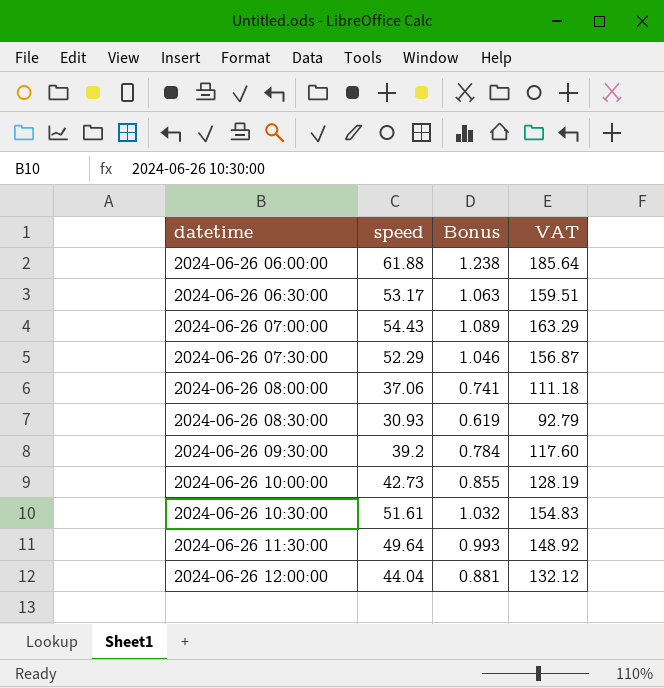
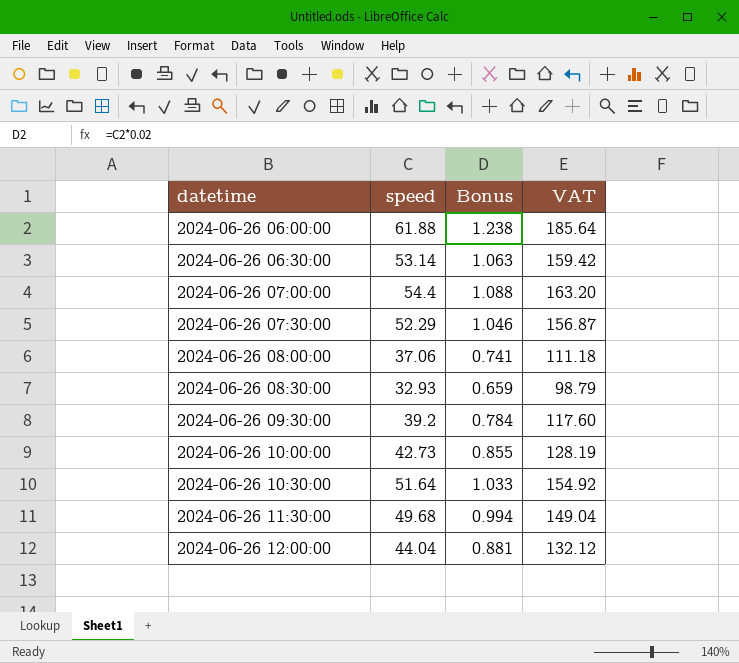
2024-06-26 06:30:00 | speed: 53.17 -> 53.14
2024-06-26 06:30:00 | VAT: 159.51 -> 159.42
2024-06-26 07:00:00 | speed: 54.43 -> 54.4
2024-06-26 07:00:00 | Bonus: 1.089 -> 1.088
2024-06-26 07:00:00 | VAT: 163.29 -> 163.20
2024-06-26 08:30:00 | speed: 30.93 -> 32.93
2024-06-26 08:30:00 | Bonus: 0.619 -> 0.659
2024-06-26 08:30:00 | VAT: 92.79 -> 98.79
2024-06-26 10:30:00 | speed: 51.61 -> 51.64
2024-06-26 10:30:00 | Bonus: 1.032 -> 1.033
2024-06-26 10:30:00 | VAT: 154.83 -> 154.92
2024-06-26 11:30:00 | speed: 49.64 -> 49.68
2024-06-26 11:30:00 | Bonus: 0.993 -> 0.994
2024-06-26 11:30:00 | VAT: 148.92 -> 149.04

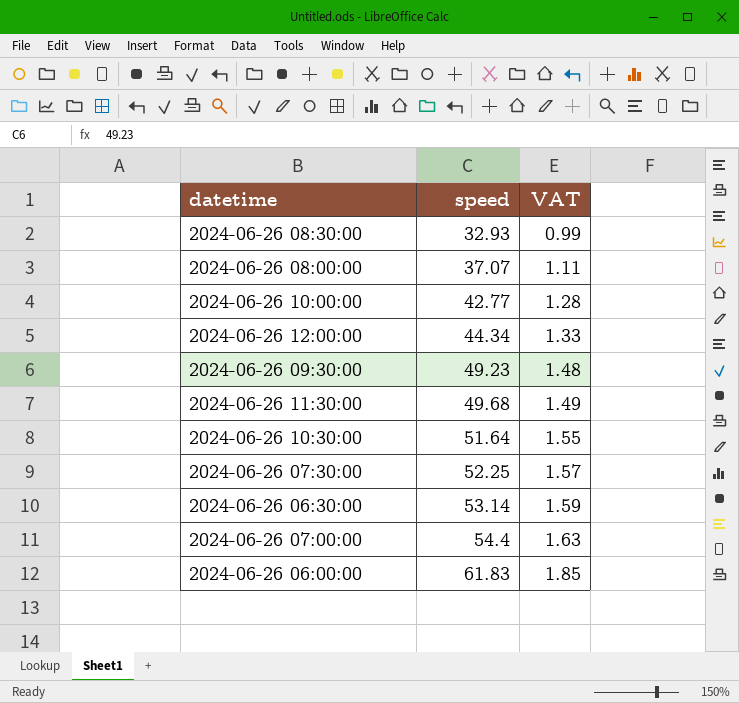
row order: datetime ascending -> speed ascending
column Bonus | formula: [speed] * 0.02 -> none
column VAT | formula: [speed] * 3 -> [speed] * 0.03
2024-06-26 08:00:00 | speed: 37.06 -> 37.07
2024-06-26 10:00:00 | speed: 42.73 -> 42.77
2024-06-26 12:00:00 | speed: 44.04 -> 44.34
2024-06-26 09:30:00 | speed: 39.2 -> 49.23
2024-06-26 07:30:00 | speed: 52.29 -> 52.25
2024-06-26 06:00:00 | speed: 61.88 -> 61.83

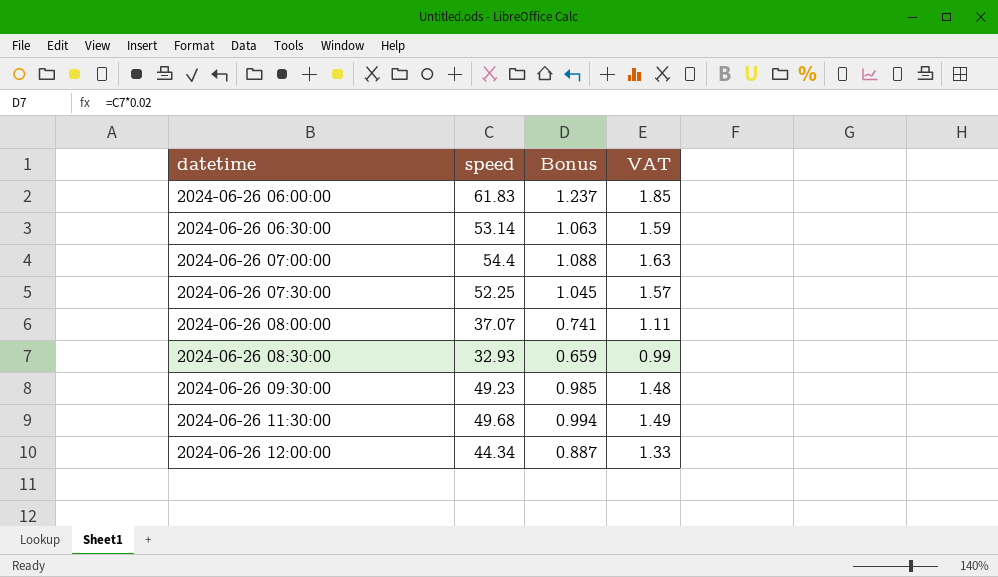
row order: speed ascending -> datetime ascending
column Bonus | formula: none -> [speed] * 0.02
row 2024-06-26 10:00:00: 42.77 | 1.28 -> none
row 2024-06-26 10:30:00: 51.64 | 1.55 -> none

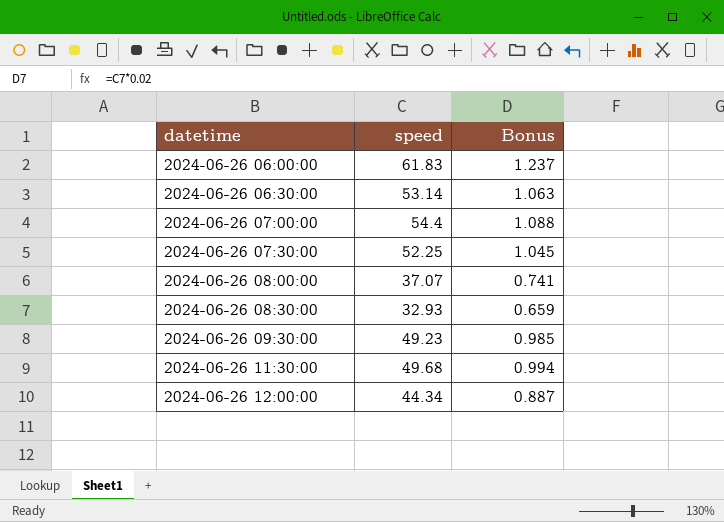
column VAT | formula: [speed] * 0.03 -> none

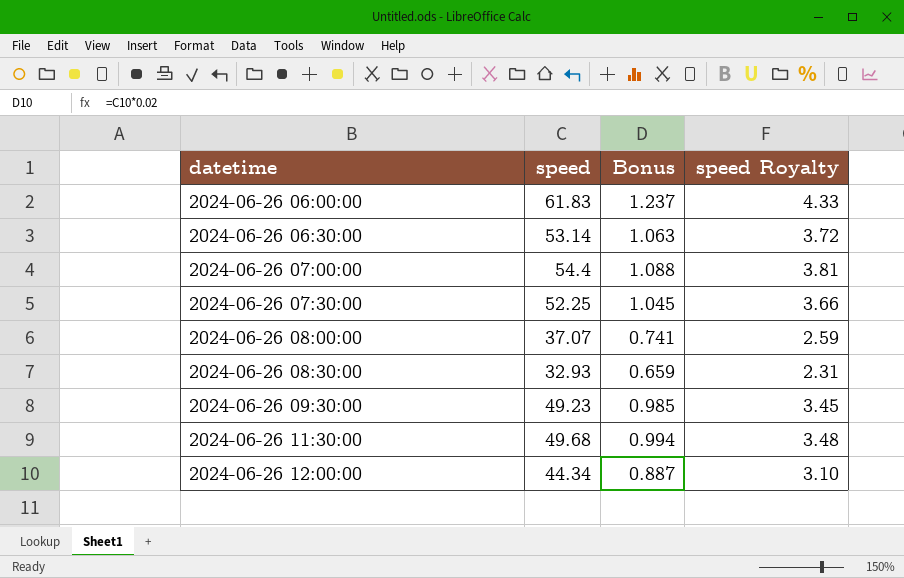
column speed Royalty | formula: none -> [speed] * 0.07

